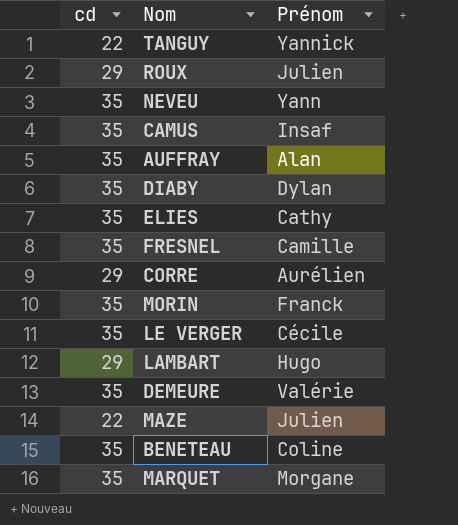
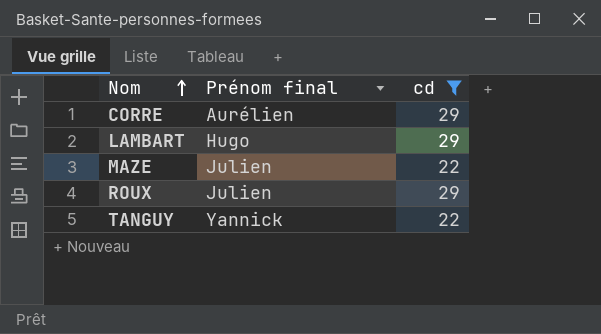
filter: none -> cd != 35
row order: none -> Nom ascending
column name: Prénom -> Prénom final
column cd | position: 1 -> 3

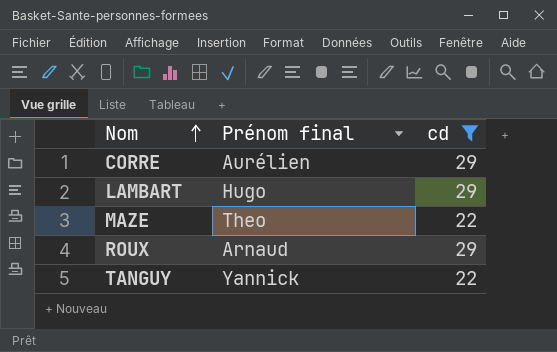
MAZE | Prénom final: Julien -> Theo
ROUX | Prénom final: Julien -> Arnaud

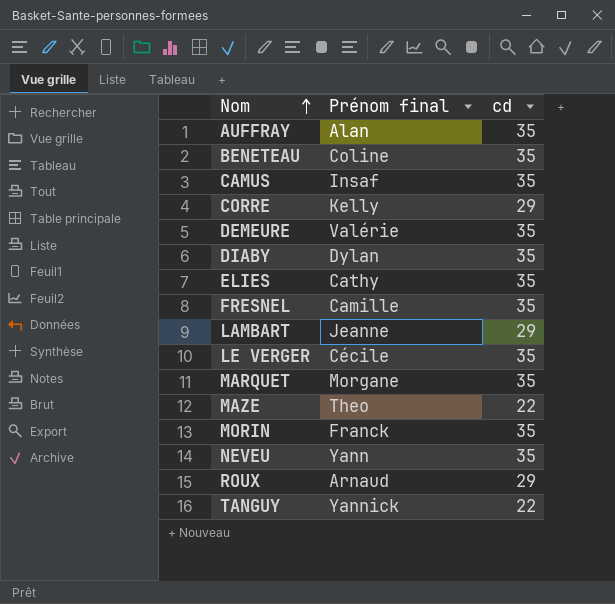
filter: cd != 35 -> none
CORRE | Prénom final: Aurélien -> Kelly
LAMBART | Prénom final: Hugo -> Jeanne

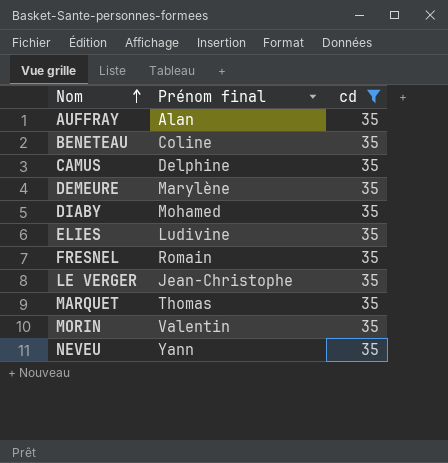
filter: none -> cd = 35
CAMUS | Prénom final: Insaf -> Delphine
DEMEURE | Prénom final: Valérie -> Marylène
DIABY | Prénom final: Dylan -> Mohamed
ELIES | Prénom final: Cathy -> Ludivine
FRESNEL | Prénom final: Camille -> Romain
LE VERGER | Prénom final: Cécile -> Jean-Christophe
MARQUET | Prénom final: Morgane -> Thomas
MORIN | Prénom final: Franck -> Valentin

